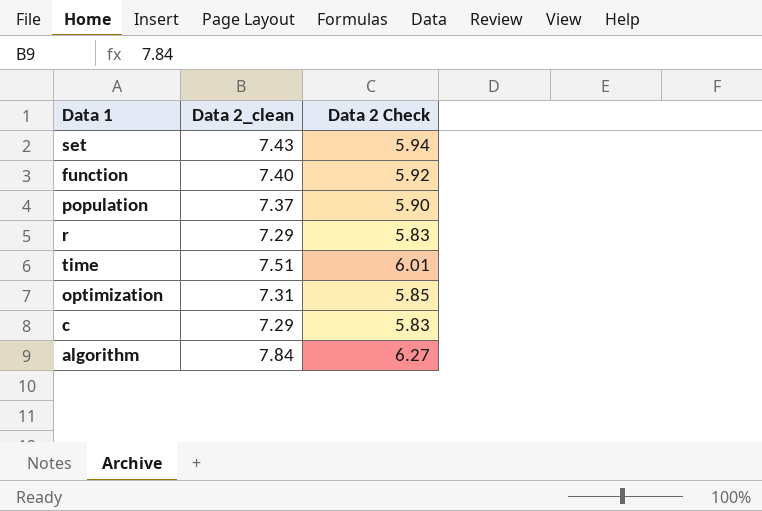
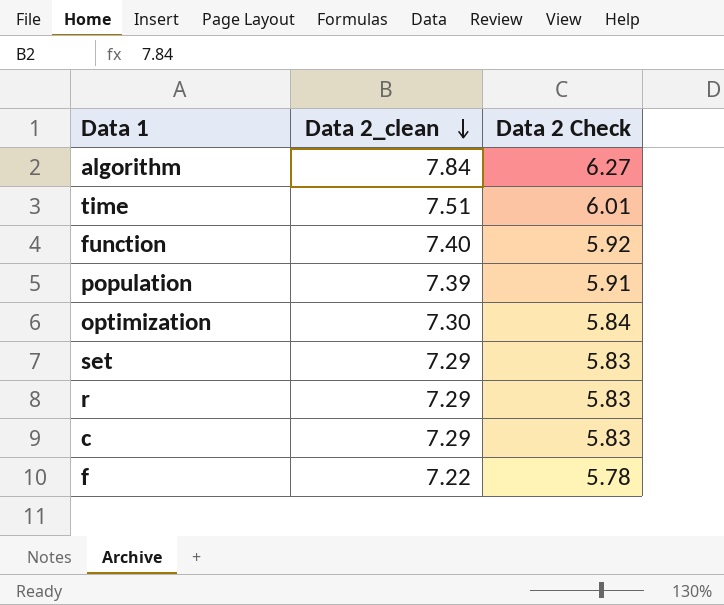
row order: none -> Data 2_clean descending
population | Data 2_clean: 7.37 -> 7.39
population | Data 2 Check: 5.90 -> 5.91
optimization | Data 2_clean: 7.31 -> 7.30
optimization | Data 2 Check: 5.85 -> 5.84
set | Data 2_clean: 7.43 -> 7.29
set | Data 2 Check: 5.94 -> 5.83
row f: none -> 7.22 | 5.78

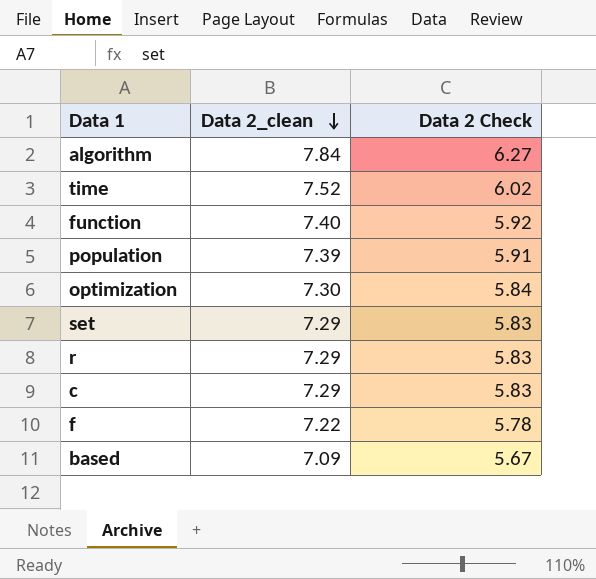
time | Data 2_clean: 7.51 -> 7.52
time | Data 2 Check: 6.01 -> 6.02
row based: none -> 7.09 | 5.67

